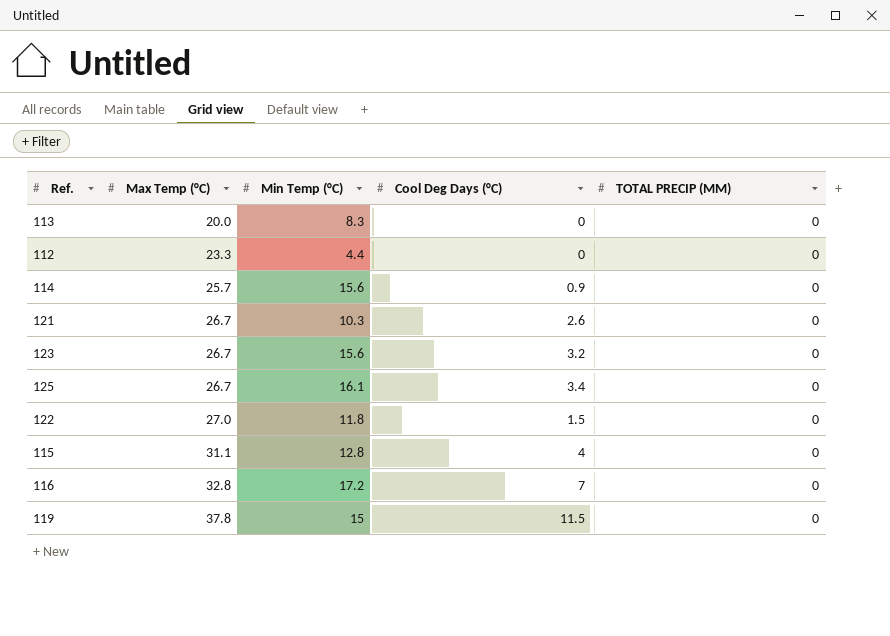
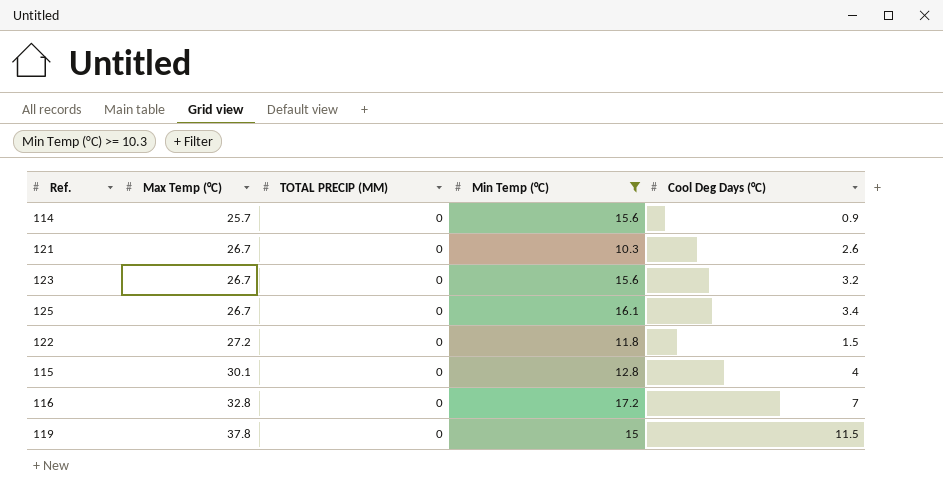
filter: none -> Min Temp (°C) >= 10.3
column TOTAL PRECIP (MM) | position: 5 -> 3
122 | Max Temp (°C): 27.0 -> 27.2
115 | Max Temp (°C): 31.1 -> 30.1

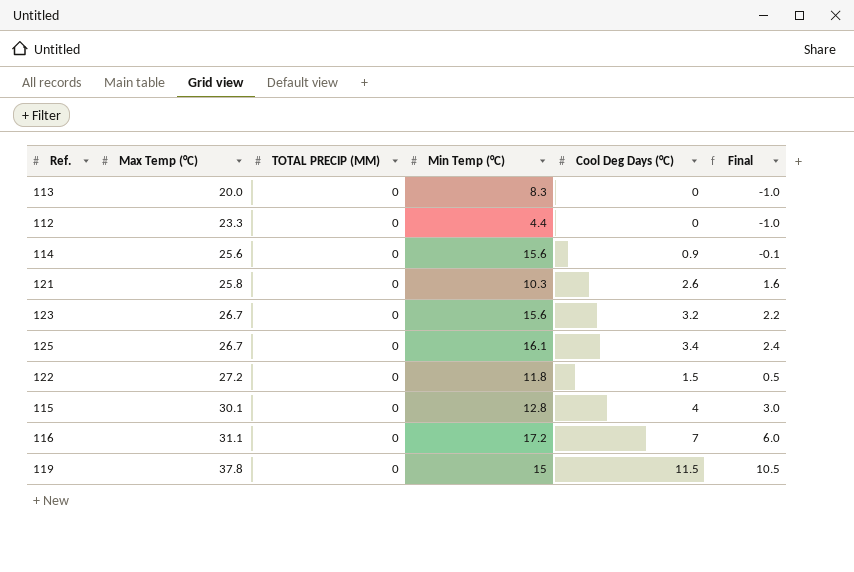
filter: Min Temp (°C) >= 10.3 -> none
column Final | formula: none -> [Cool Deg Days (°C)] - 1
114 | Max Temp (°C): 25.7 -> 25.6
121 | Max Temp (°C): 26.7 -> 25.8
116 | Max Temp (°C): 32.8 -> 31.1

